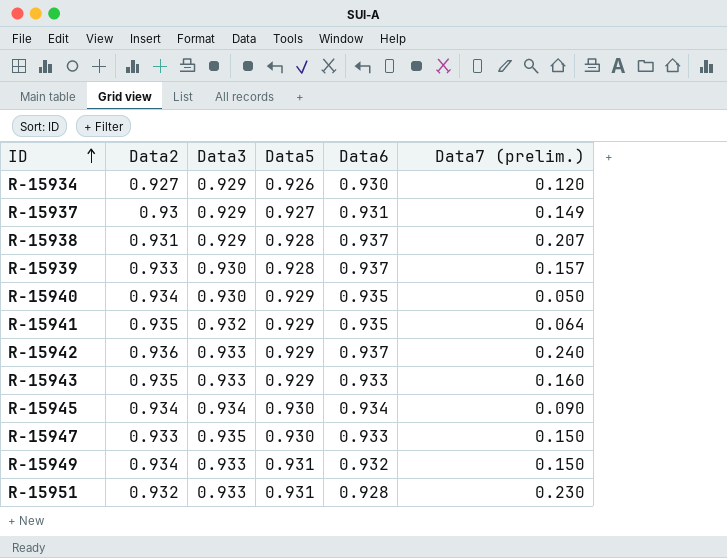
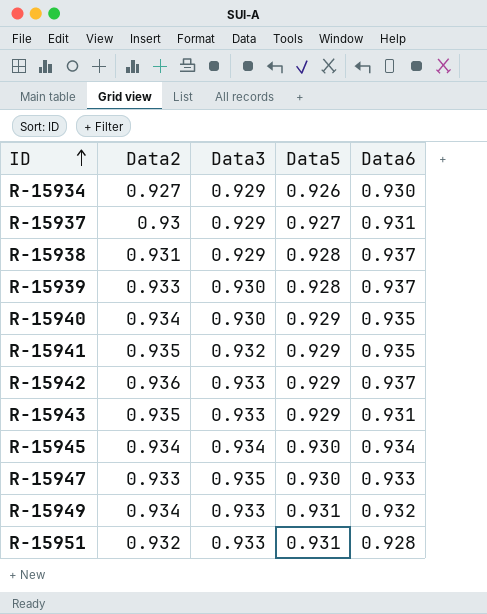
column Data7 (prelim.) | position: 6 -> none
R-15943 | Data6: 0.933 -> 0.931

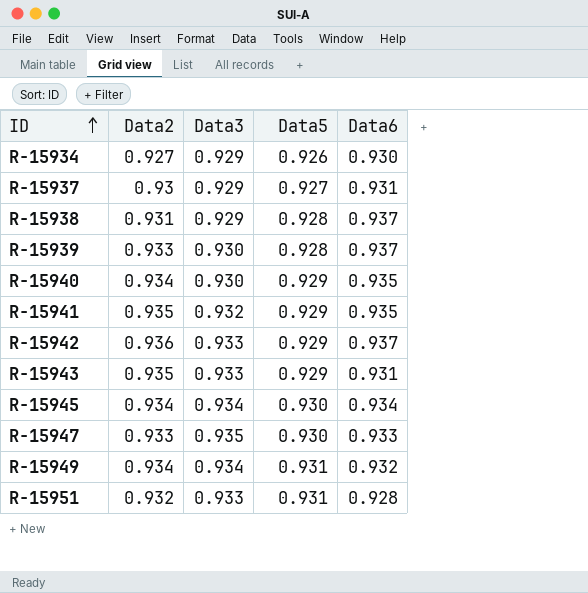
R-15949 | Data3: 0.933 -> 0.934

